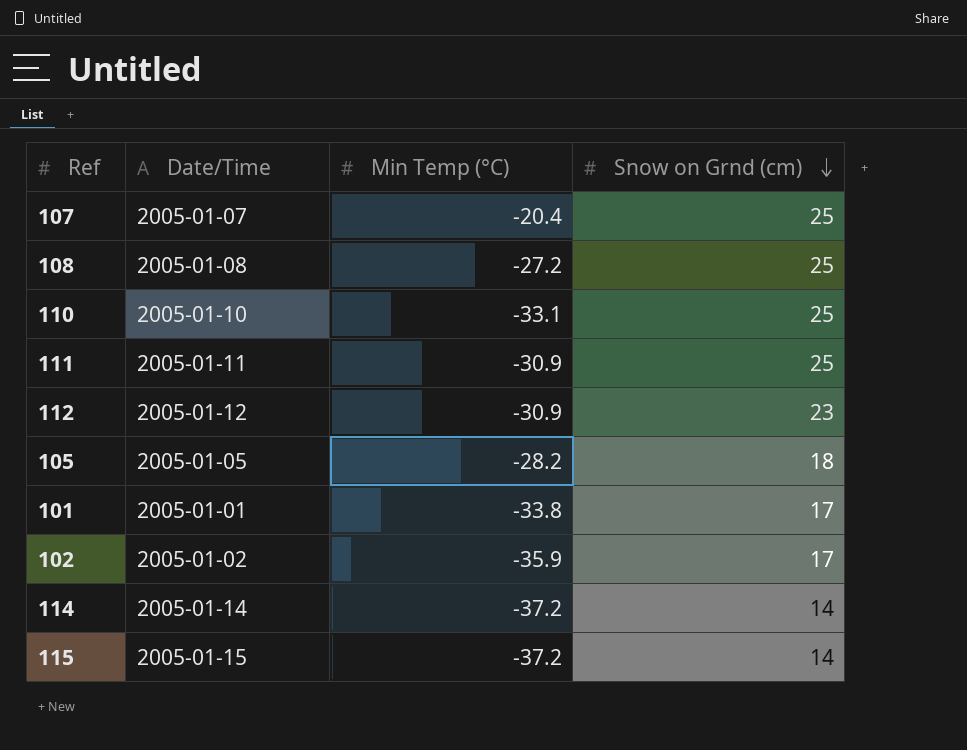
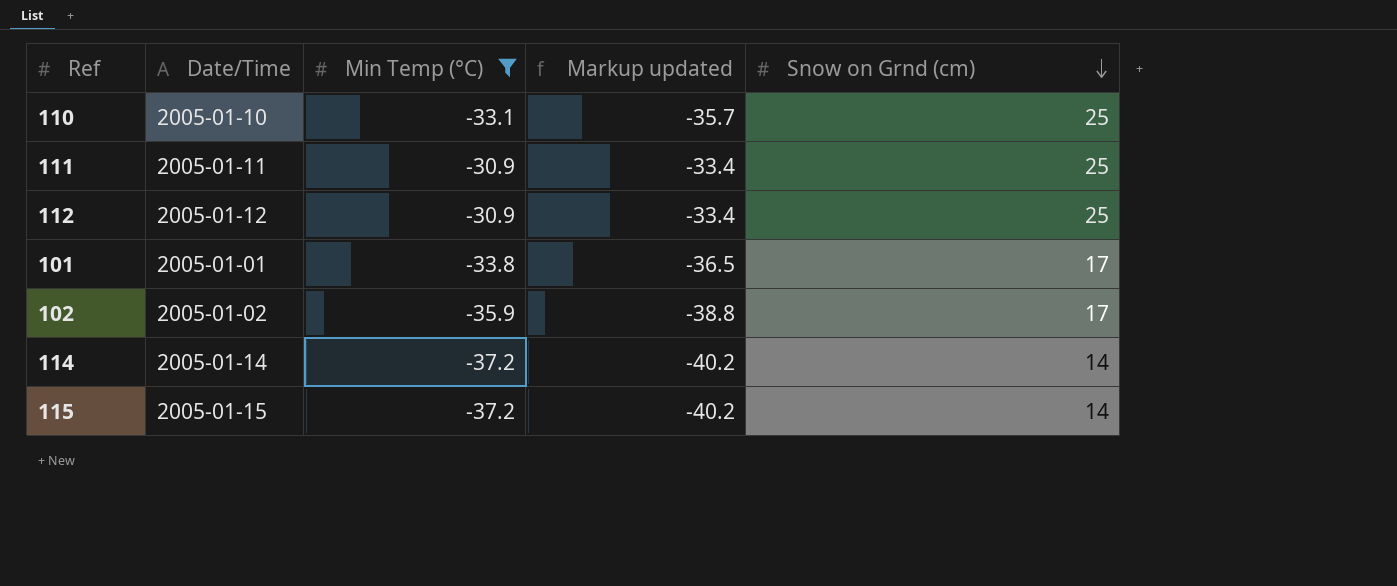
filter: none -> Min Temp (°C) <= -30.9
column Markup updated | formula: none -> [Min Temp (°C)] * 1.08
112 | Snow on Grnd (cm): 23 -> 25

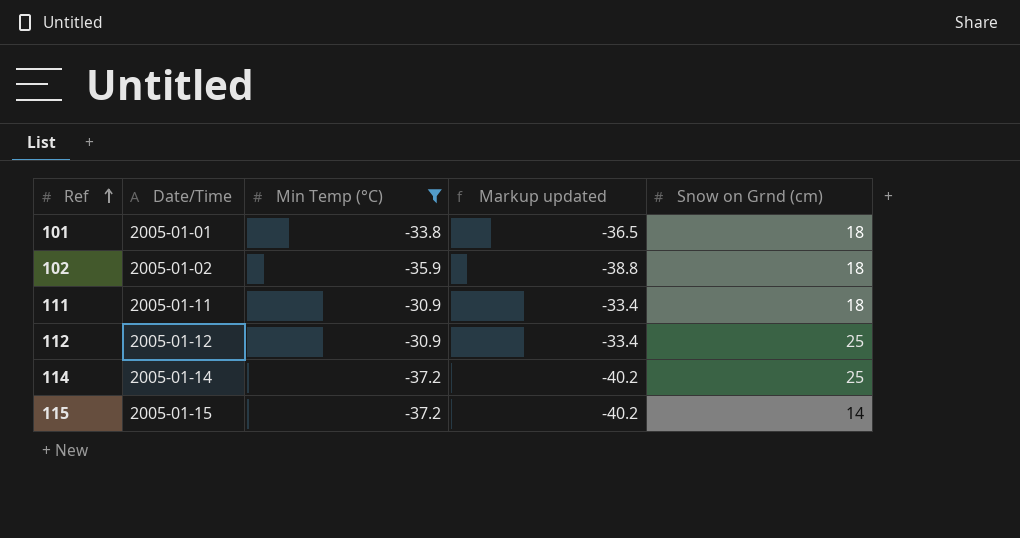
row order: Snow on Grnd (cm) descending -> Ref ascending
row 110: 2005-01-10 | -33.1 | -35.7 | 25 -> none
101 | Snow on Grnd (cm): 17 -> 18
102 | Snow on Grnd (cm): 17 -> 18
111 | Snow on Grnd (cm): 25 -> 18
114 | Snow on Grnd (cm): 14 -> 25

